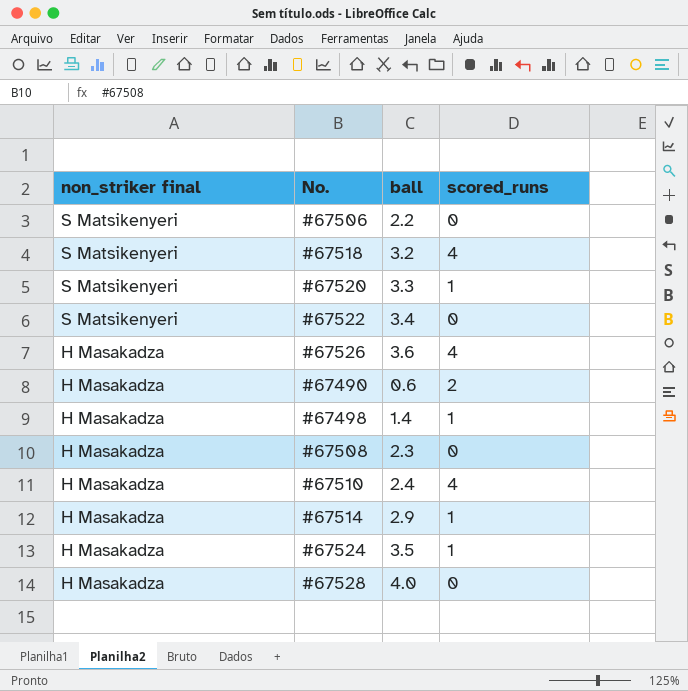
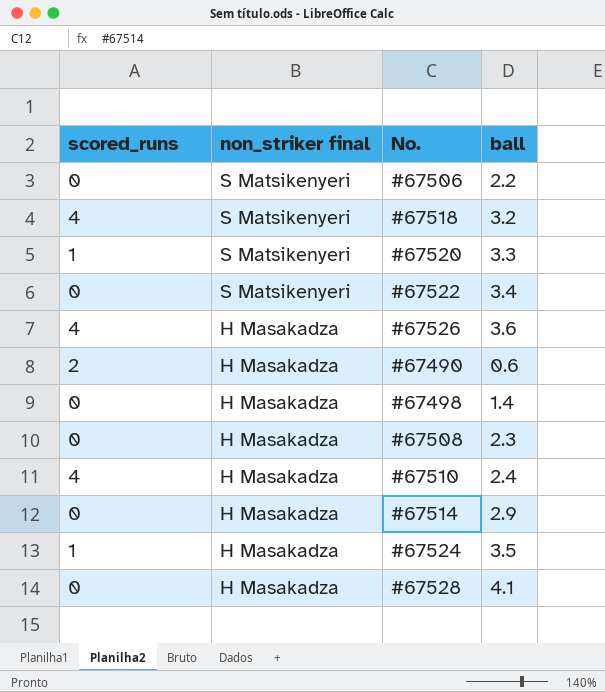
column scored_runs | position: 4 -> 1
#67498 | scored_runs: 1 -> 0
#67514 | scored_runs: 1 -> 0
#67528 | ball: 4.0 -> 4.1

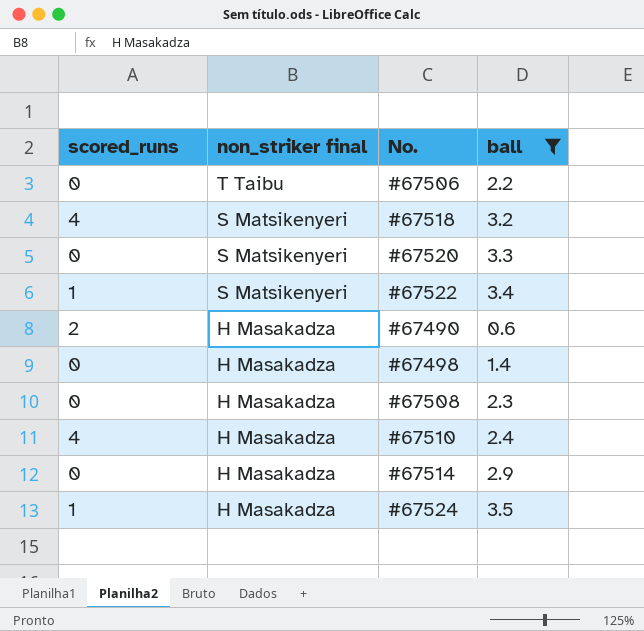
filter: none -> ball <= 3.5
#67506 | non_striker final: S Matsikenyeri -> T Taibu
#67520 | scored_runs: 1 -> 0
#67522 | scored_runs: 0 -> 1

